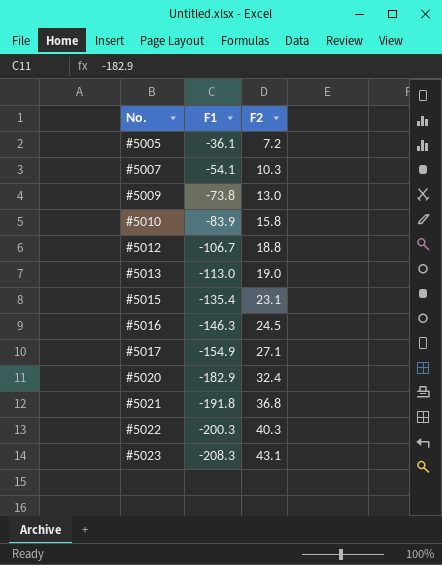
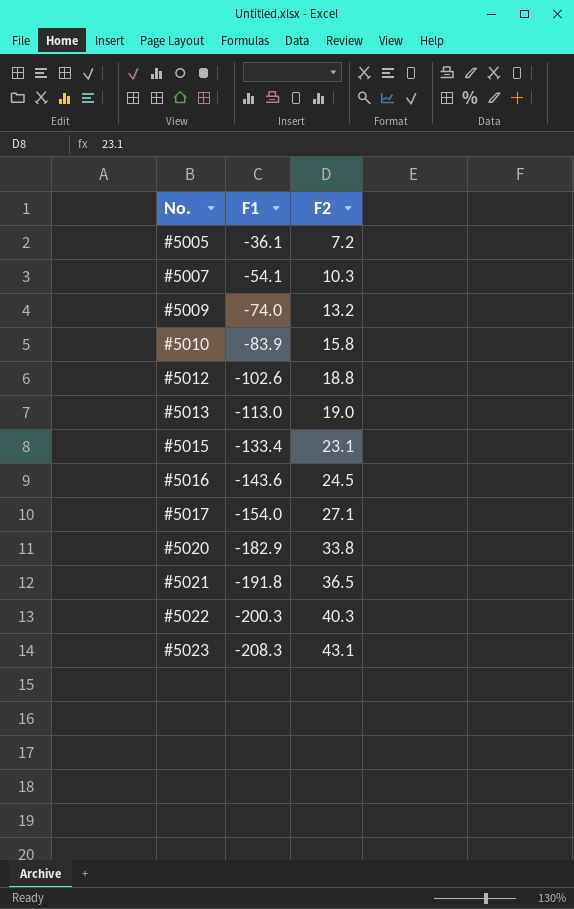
#5009 | F1: -73.8 -> -74.0
#5009 | F2: 13.0 -> 13.2
#5012 | F1: -106.7 -> -102.6
#5015 | F1: -135.4 -> -133.4
#5016 | F1: -146.3 -> -143.6
#5017 | F1: -154.9 -> -154.0
#5020 | F2: 32.4 -> 33.8
#5021 | F2: 36.8 -> 36.5

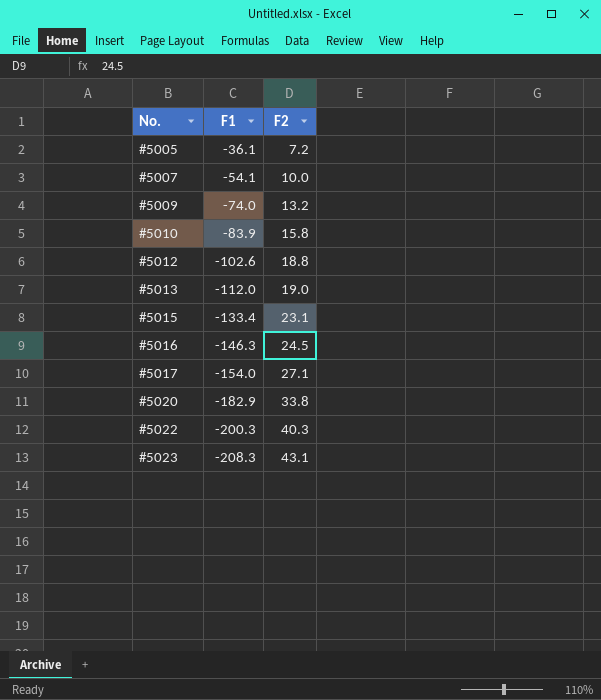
row #5021: -191.8 | 36.5 -> none
#5007 | F2: 10.3 -> 10.0
#5013 | F1: -113.0 -> -112.0
#5016 | F1: -143.6 -> -146.3

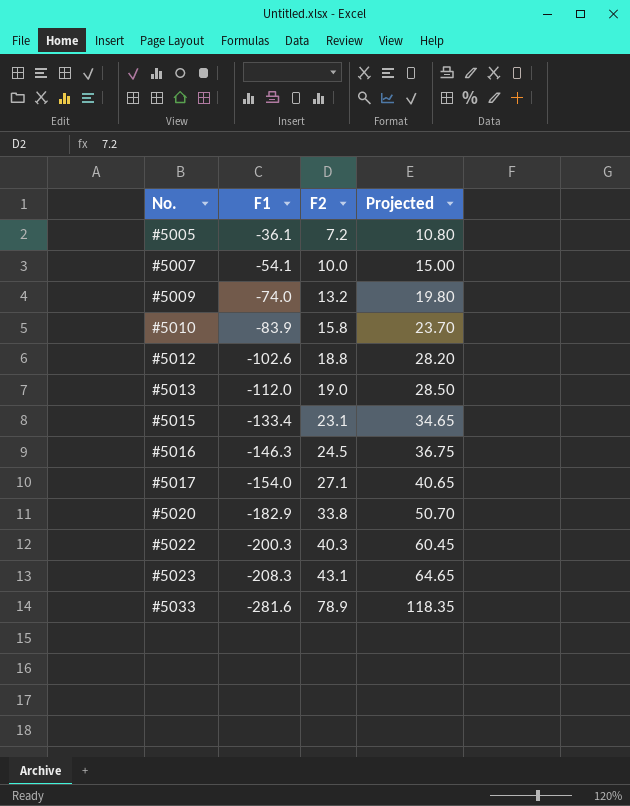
column Projected | formula: none -> [F2] * 1.5
row #5033: none -> -281.6 | 78.9 | 118.35

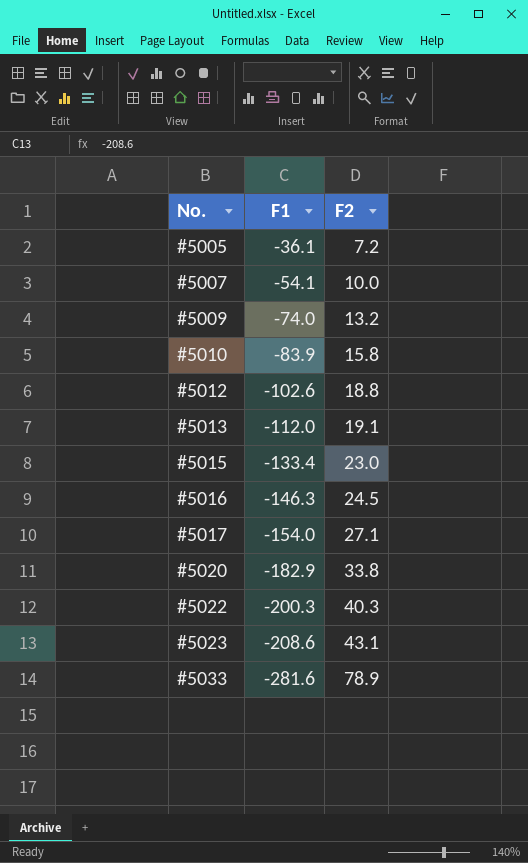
column Projected | formula: [F2] * 1.5 -> none
#5013 | F2: 19.0 -> 19.1
#5015 | F2: 23.1 -> 23.0
#5023 | F1: -208.3 -> -208.6

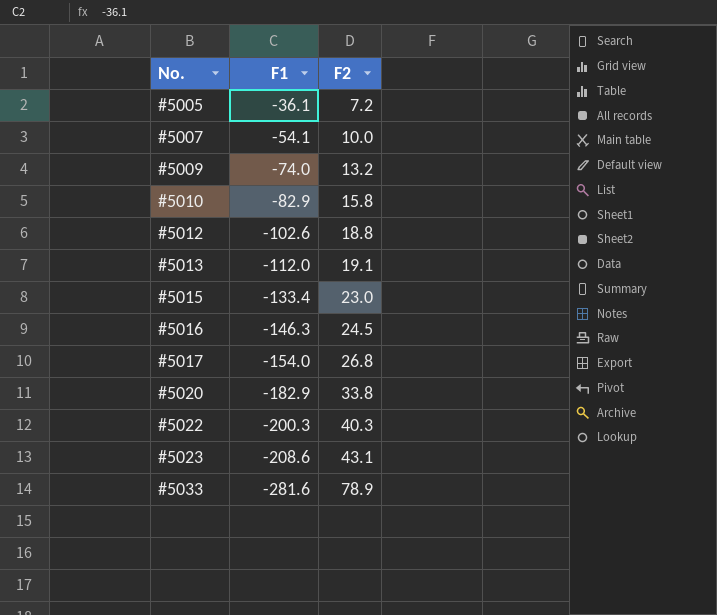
#5010 | F1: -83.9 -> -82.9
#5017 | F2: 27.1 -> 26.8

